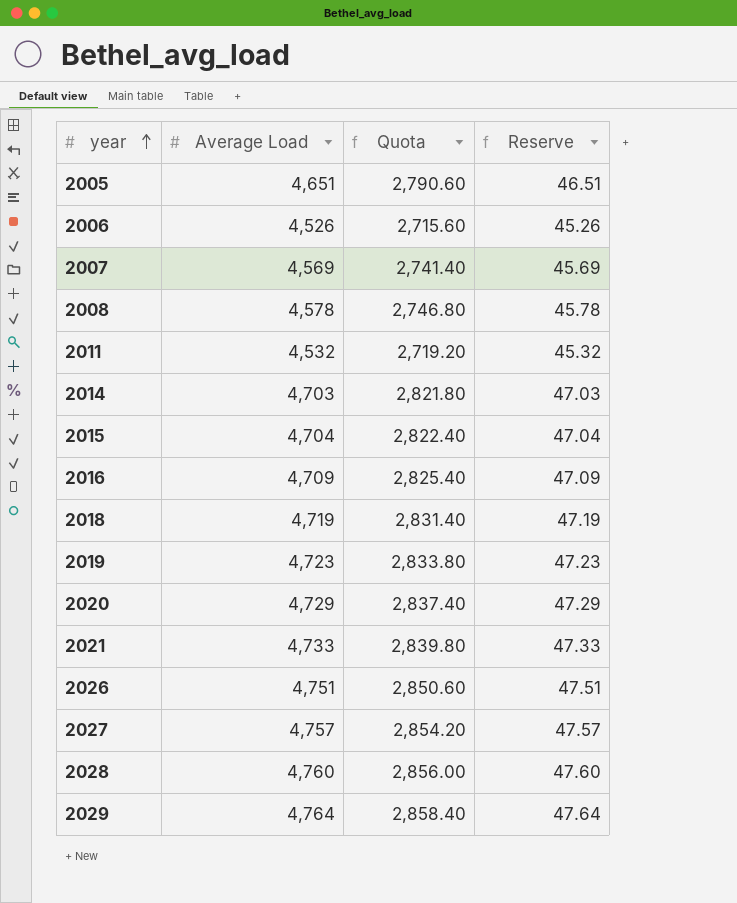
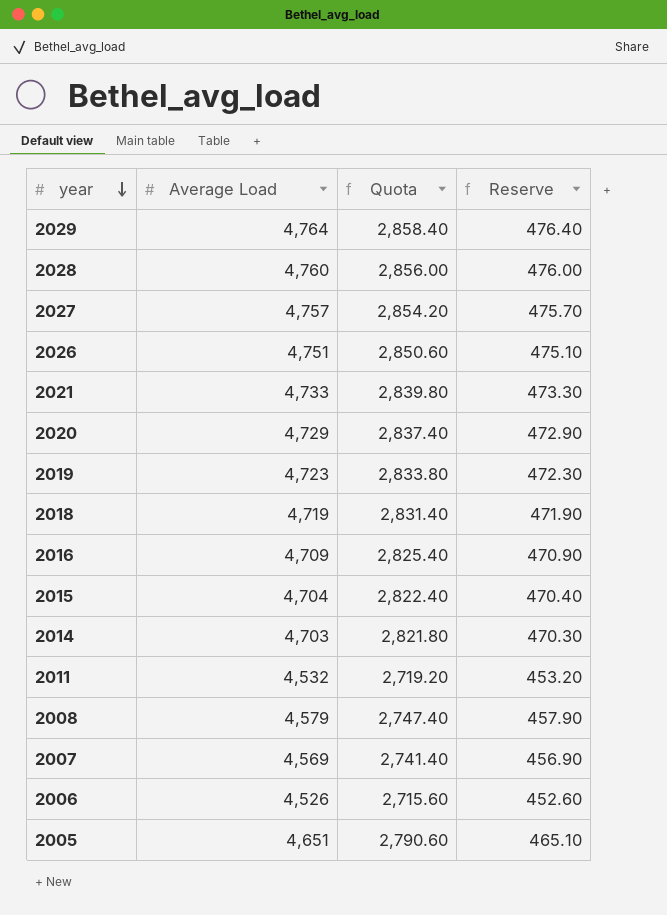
row order: year ascending -> year descending
column Reserve | formula: [Average Load] * 0.01 -> [Average Load] * 0.1
2008 | Average Load: 4,578 -> 4,579
2008 | Quota: 2,746.80 -> 2,747.40

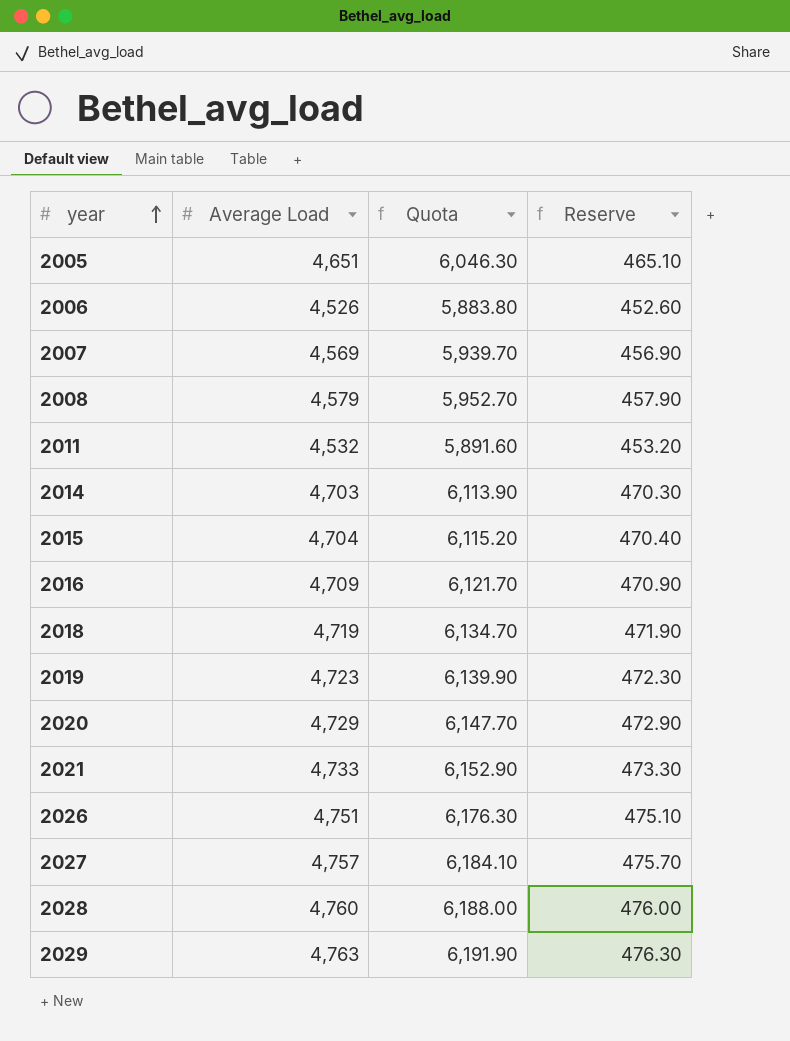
row order: year descending -> year ascending
column Quota | formula: [Average Load] * 0.6 -> [Average Load] * 1.3
2029 | Average Load: 4,764 -> 4,763
2029 | Reserve: 476.40 -> 476.30

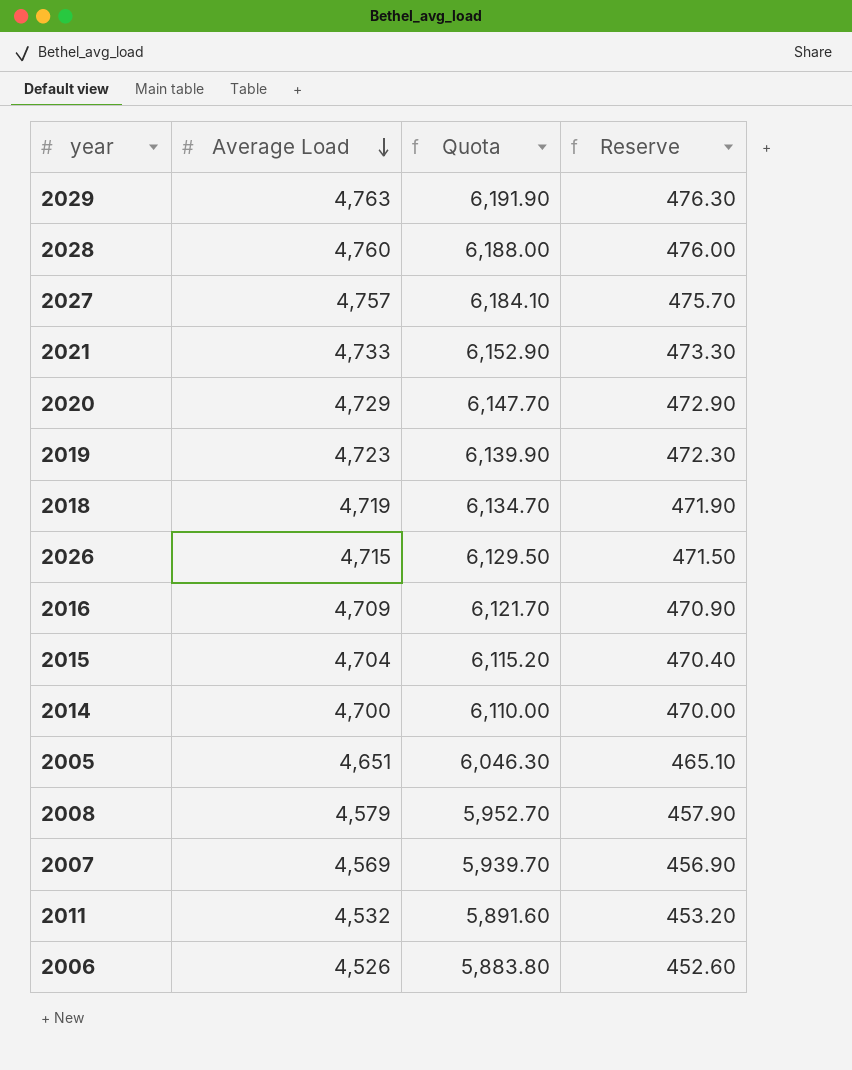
row order: year ascending -> Average Load descending
2026 | Average Load: 4,751 -> 4,715
2026 | Quota: 6,176.30 -> 6,129.50
2026 | Reserve: 475.10 -> 471.50
2014 | Average Load: 4,703 -> 4,700
2014 | Quota: 6,113.90 -> 6,110.00
2014 | Reserve: 470.30 -> 470.00

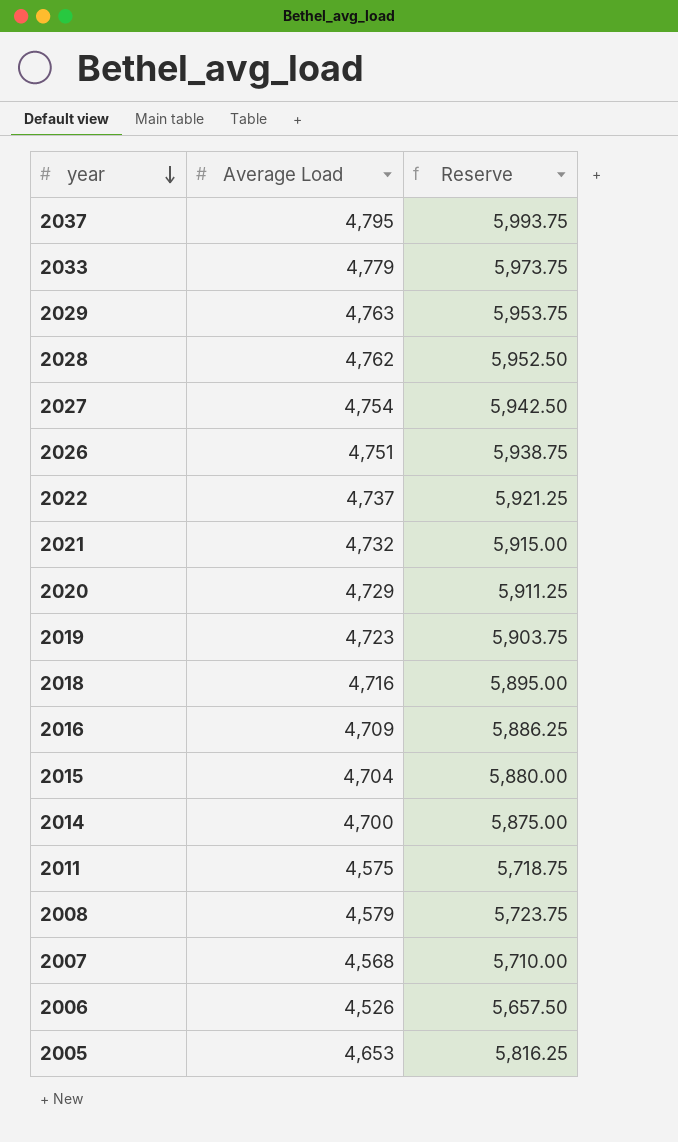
row order: Average Load descending -> year descending
column Quota | formula: [Average Load] * 1.3 -> none
column Reserve | formula: [Average Load] * 0.1 -> [Average Load] * 1.25
row 2037: none -> 4,795 | 5,993.75
row 2033: none -> 4,779 | 5,973.75
2028 | Average Load: 4,760 -> 4,762
2027 | Average Load: 4,757 -> 4,754
2026 | Average Load: 4,715 -> 4,751
row 2022: none -> 4,737 | 5,921.25
2021 | Average Load: 4,733 -> 4,732
2018 | Average Load: 4,719 -> 4,716
2011 | Average Load: 4,532 -> 4,575
2007 | Average Load: 4,569 -> 4,568
2005 | Average Load: 4,651 -> 4,653

